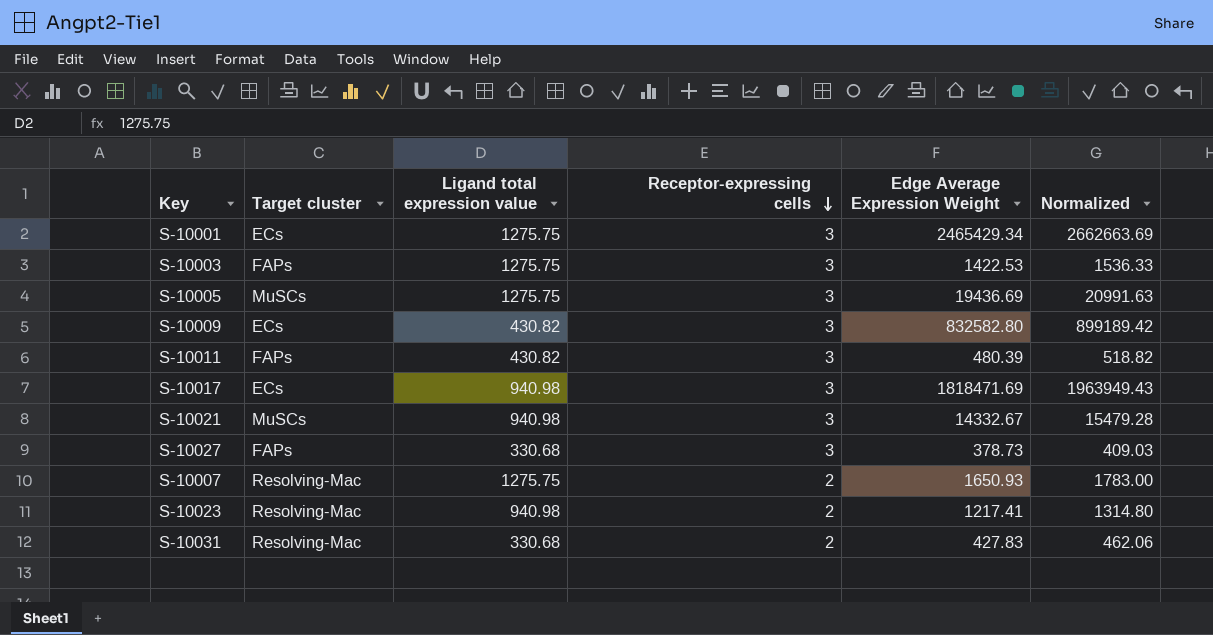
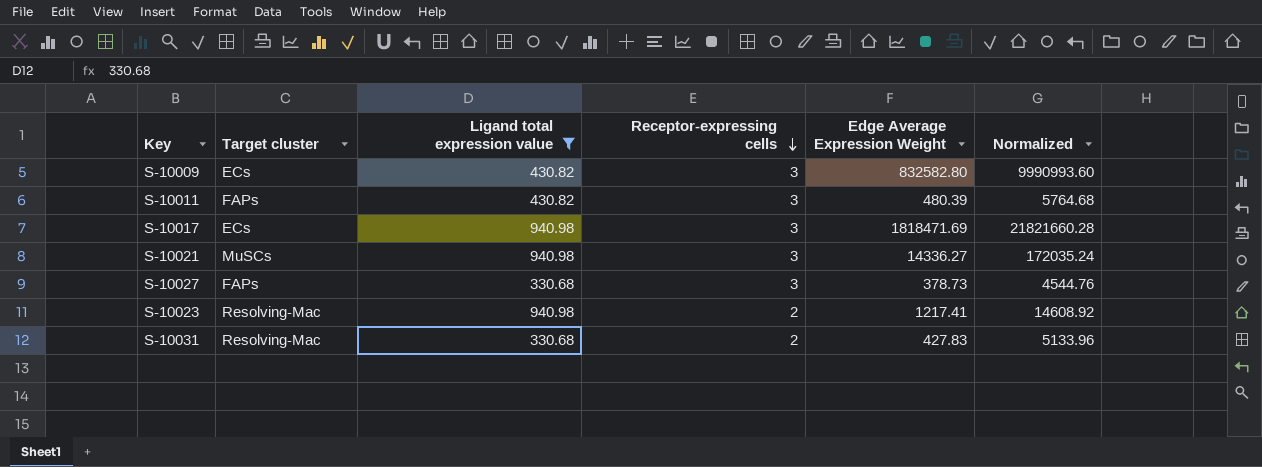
filter: none -> Ligand total expression value != 1275.75
column Normalized | formula: [Edge Average Expression Weight] * 1.08 -> [Edge Average Expression Weight] * 12
S-10021 | Edge Average Expression Weight: 14332.67 -> 14336.27

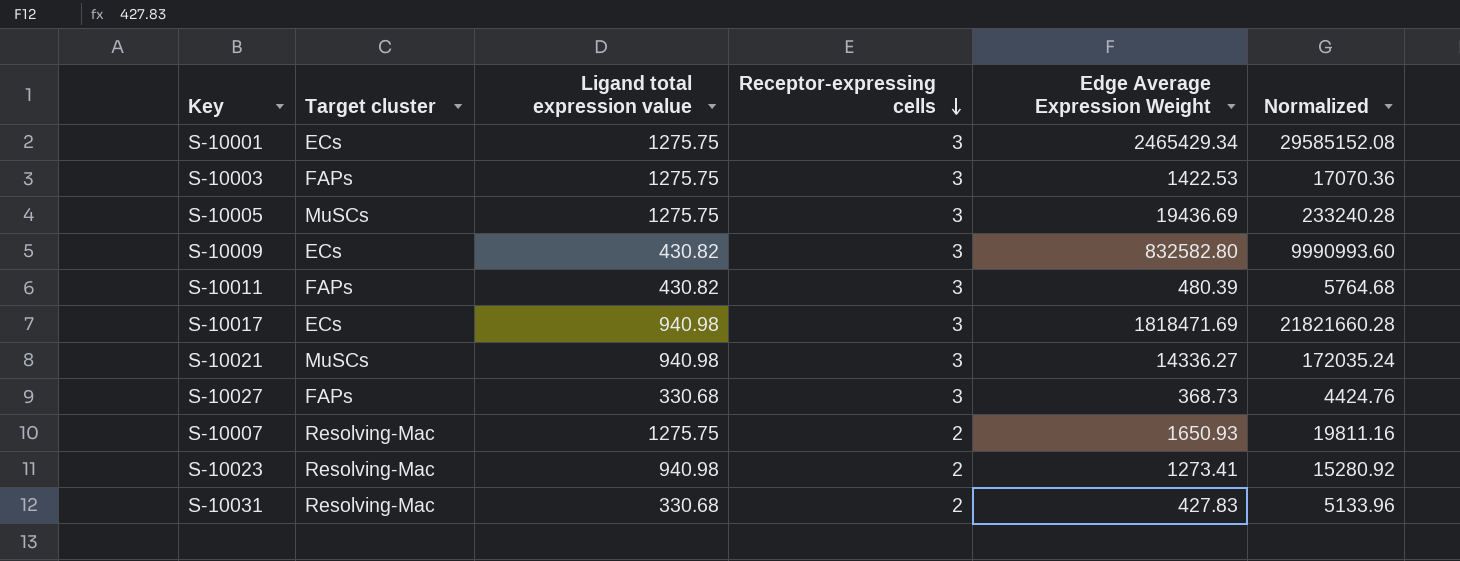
filter: Ligand total expression value != 1275.75 -> none
S-10027 | Edge Average Expression Weight: 378.73 -> 368.73
S-10027 | Normalized: 4544.76 -> 4424.76
S-10023 | Edge Average Expression Weight: 1217.41 -> 1273.41
S-10023 | Normalized: 14608.92 -> 15280.92

